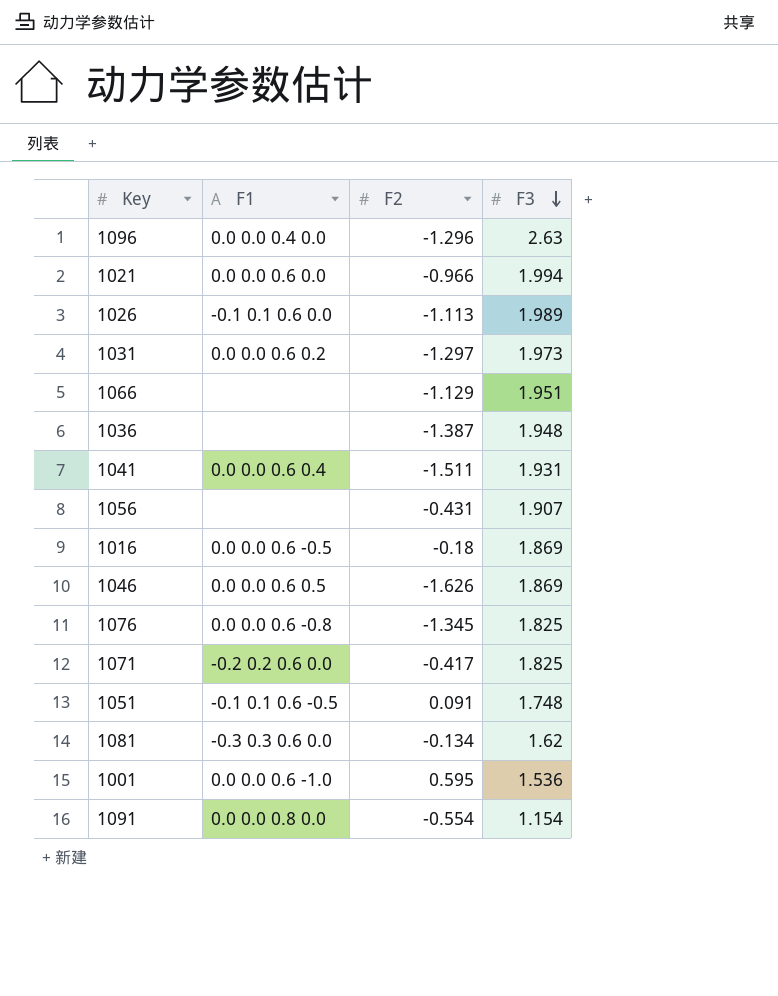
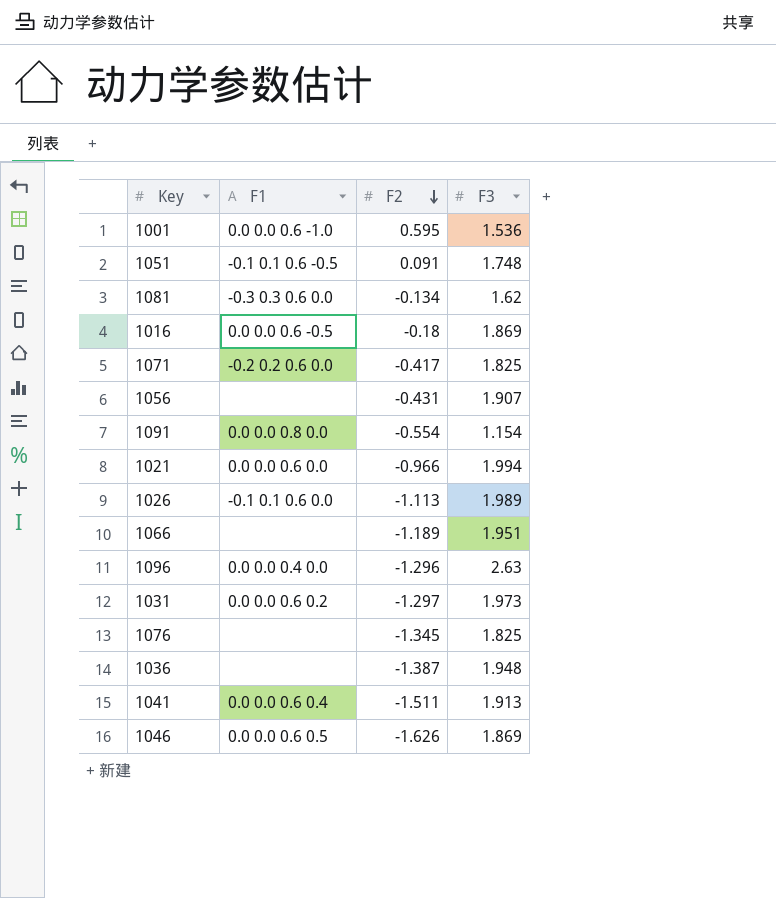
row order: F3 descending -> F2 descending
1066 | F2: -1.129 -> -1.189
1076 | F1: 0.0 0.0 0.6 -0.8 -> none
1041 | F3: 1.931 -> 1.913

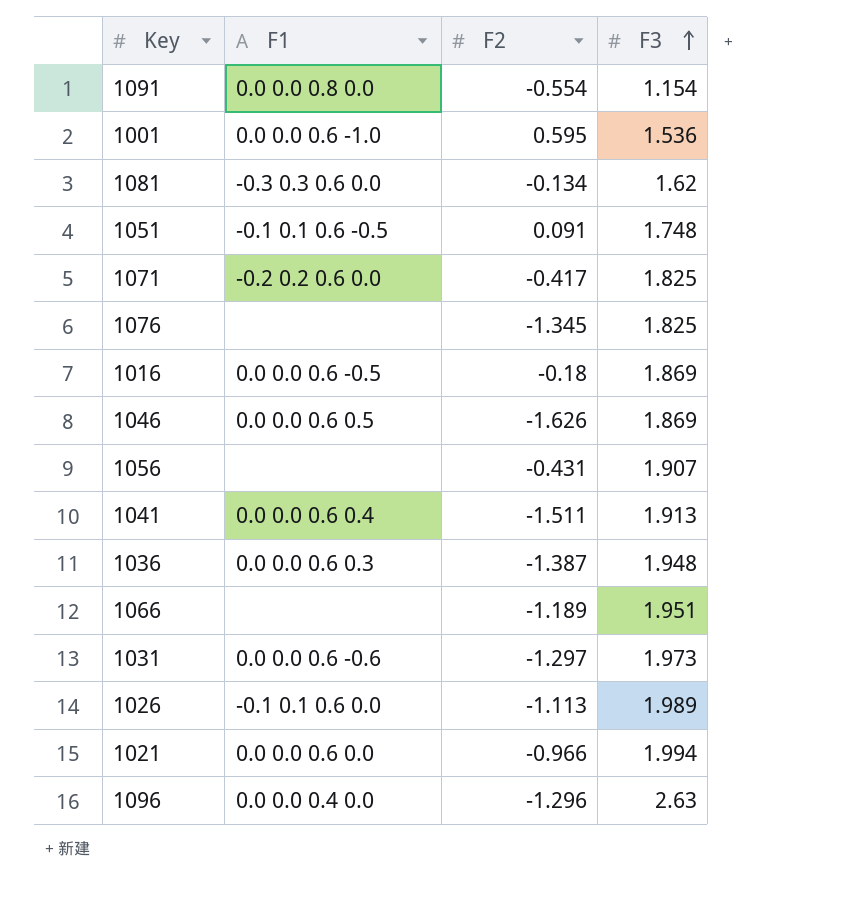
row order: F2 descending -> F3 ascending
1036 | F1: none -> 0.0 0.0 0.6 0.3
1031 | F1: 0.0 0.0 0.6 0.2 -> 0.0 0.0 0.6 -0.6

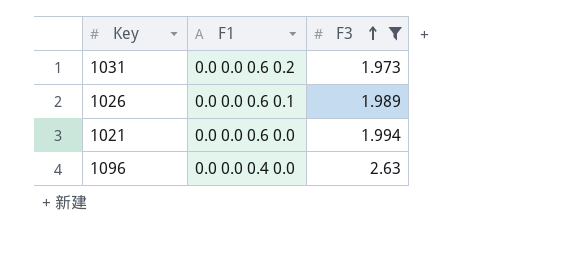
filter: none -> F3 >= 1.973
column F2 | position: 3 -> none
1031 | F1: 0.0 0.0 0.6 -0.6 -> 0.0 0.0 0.6 0.2
1026 | F1: -0.1 0.1 0.6 0.0 -> 0.0 0.0 0.6 0.1

